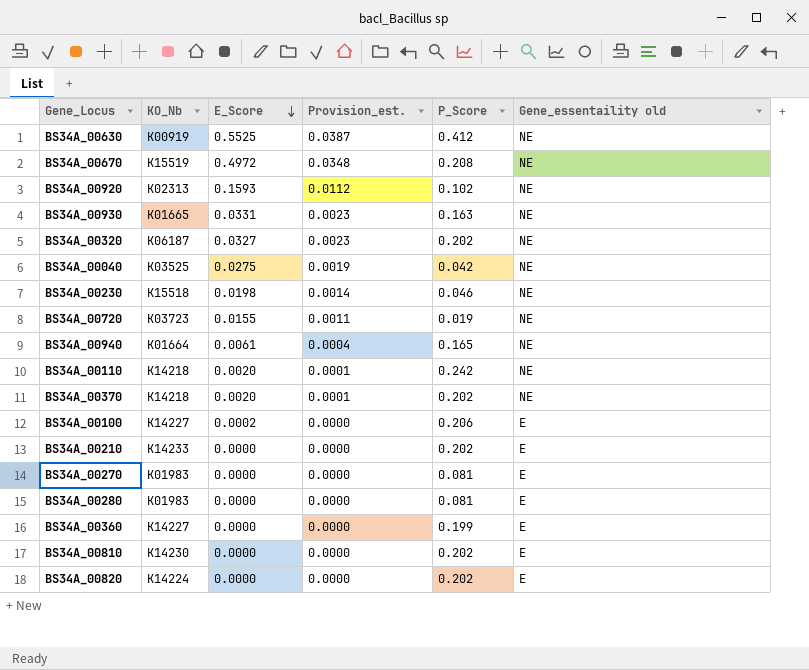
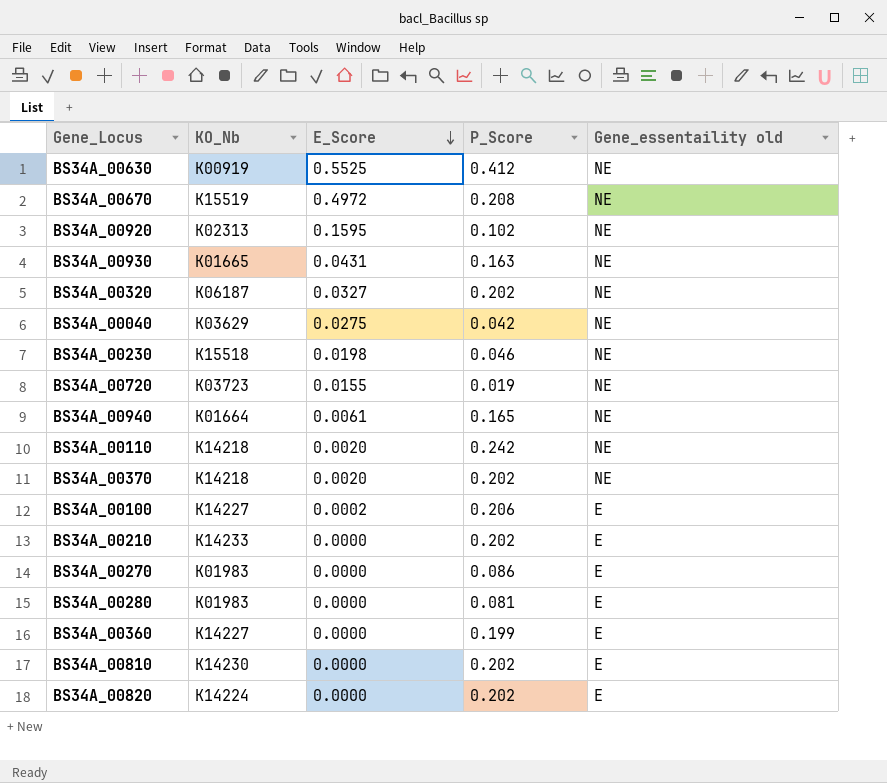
column Provision_est. | formula: [E_Score] * 0.07 -> none
BS34A_00920 | E_Score: 0.1593 -> 0.1595
BS34A_00930 | E_Score: 0.0331 -> 0.0431
BS34A_00040 | KO_Nb: K03525 -> K03629
BS34A_00270 | P_Score: 0.081 -> 0.086

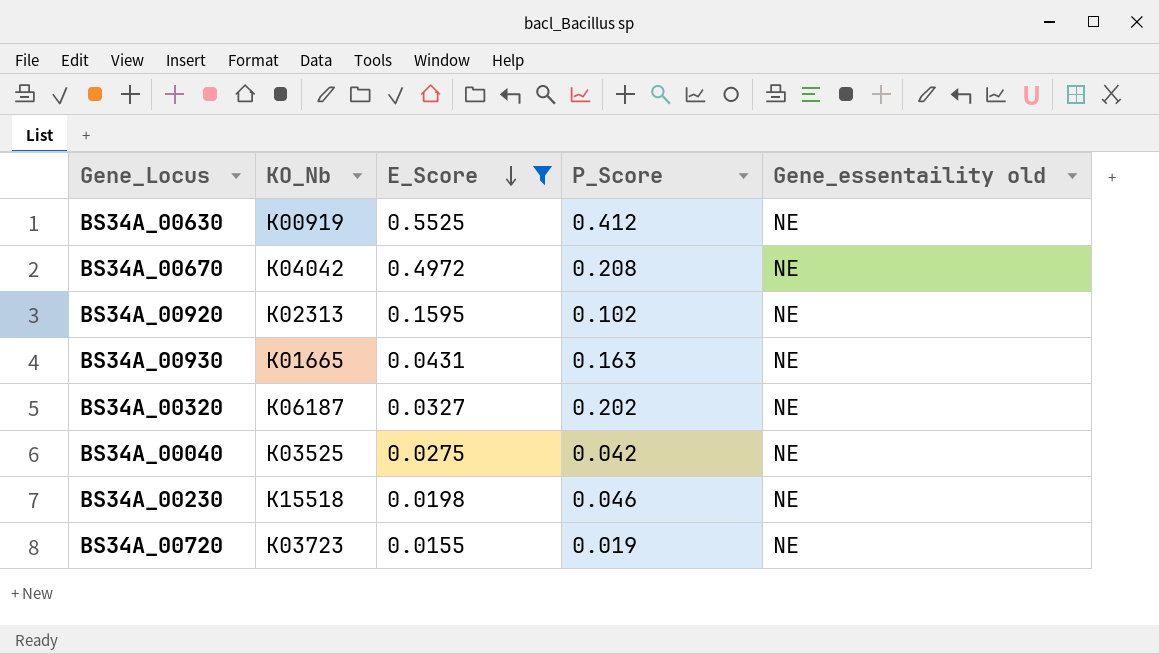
filter: none -> E_Score >= 0.0155
BS34A_00670 | KO_Nb: K15519 -> K04042
BS34A_00040 | KO_Nb: K03629 -> K03525

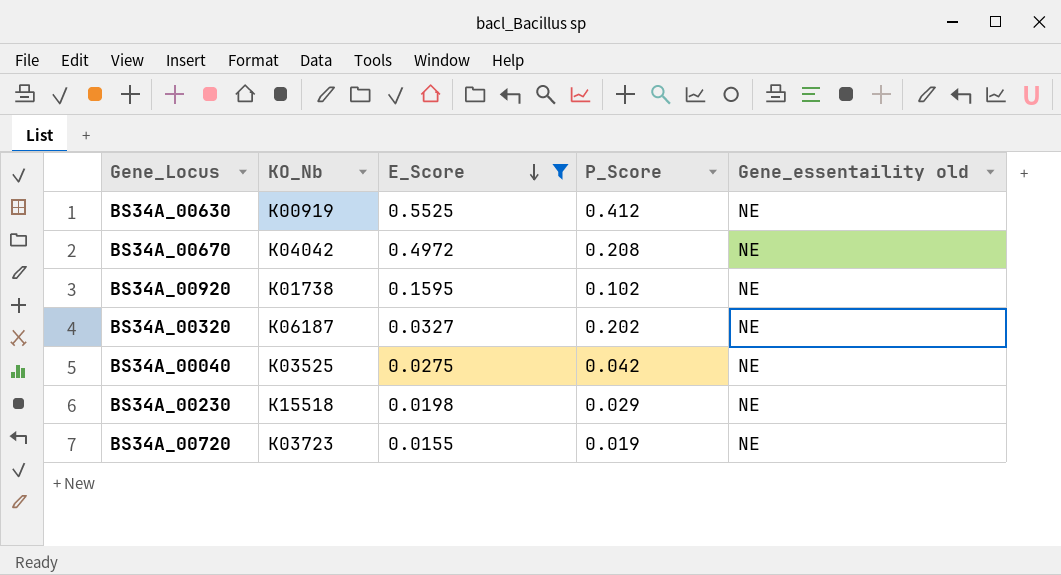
row BS34A_00930: K01665 | 0.0431 | 0.163 | NE -> none
BS34A_00920 | KO_Nb: K02313 -> K01738
BS34A_00230 | P_Score: 0.046 -> 0.029

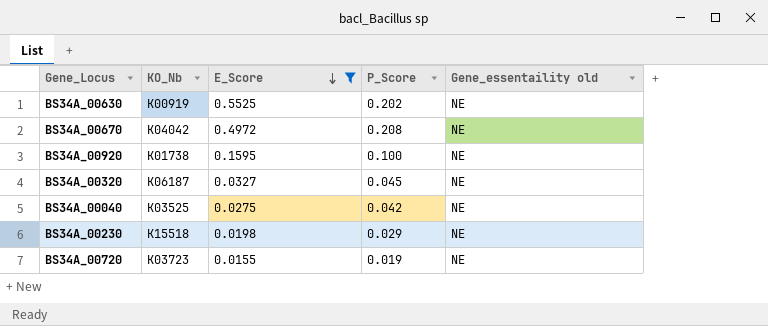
BS34A_00630 | P_Score: 0.412 -> 0.202
BS34A_00920 | P_Score: 0.102 -> 0.100
BS34A_00320 | P_Score: 0.202 -> 0.045

